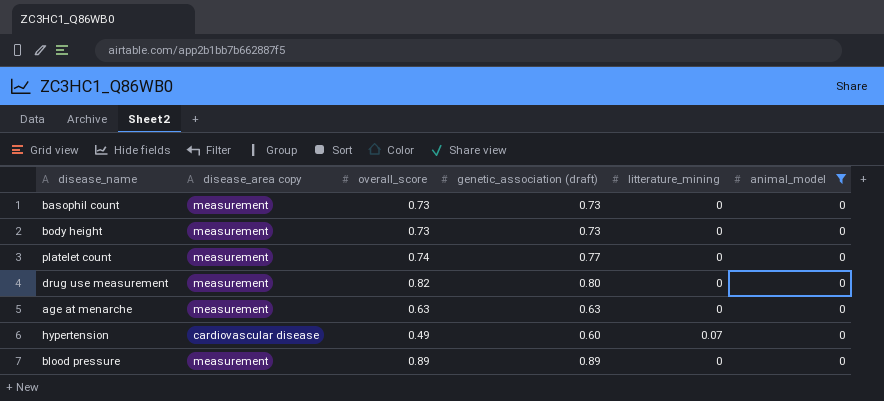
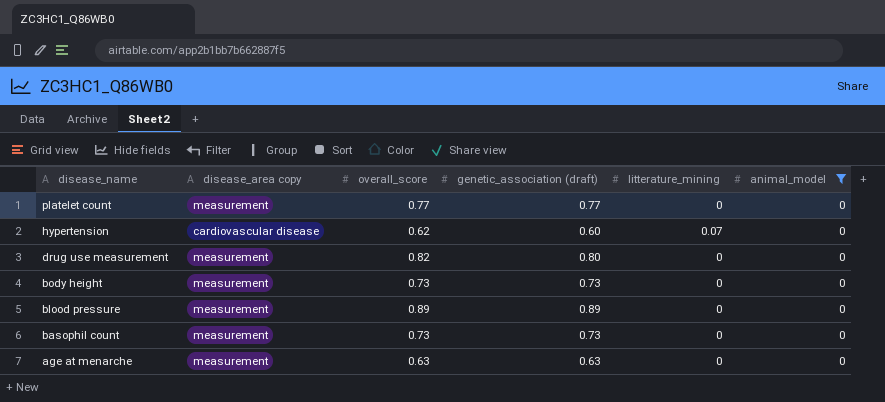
row order: none -> disease_name descending
platelet count | overall_score: 0.74 -> 0.77
hypertension | overall_score: 0.49 -> 0.62

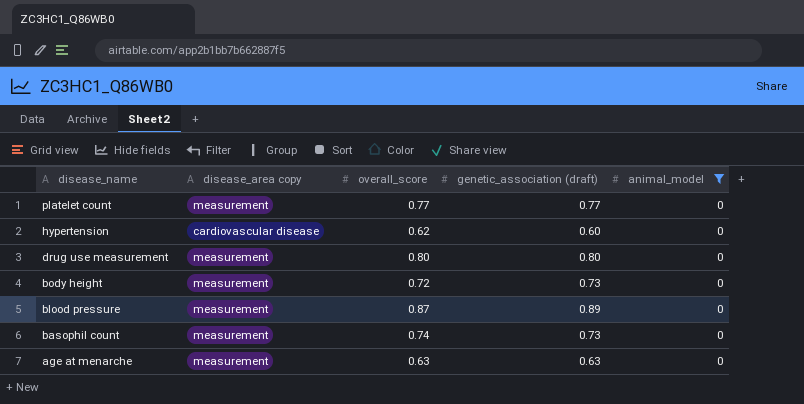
column litterature_mining | position: 5 -> none
drug use measurement | overall_score: 0.82 -> 0.80
body height | overall_score: 0.73 -> 0.72
blood pressure | overall_score: 0.89 -> 0.87
basophil count | overall_score: 0.73 -> 0.74

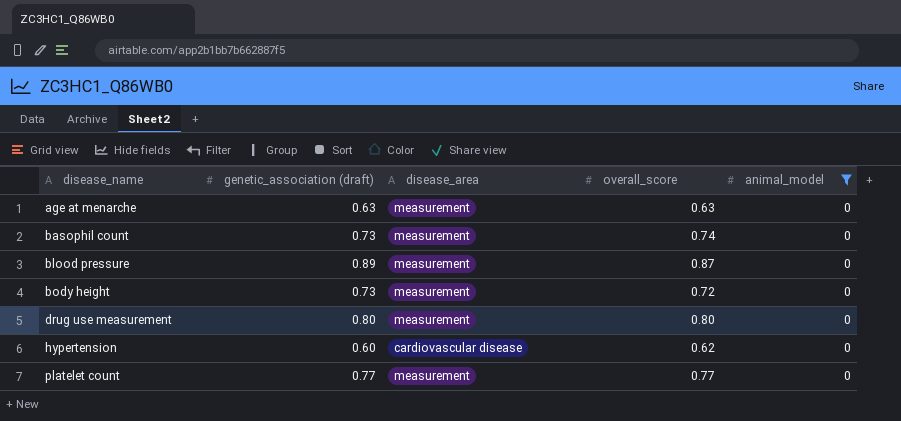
row order: disease_name descending -> disease_name ascending
column genetic_association (draft) | position: 4 -> 2
column name: disease_area copy -> disease_area

